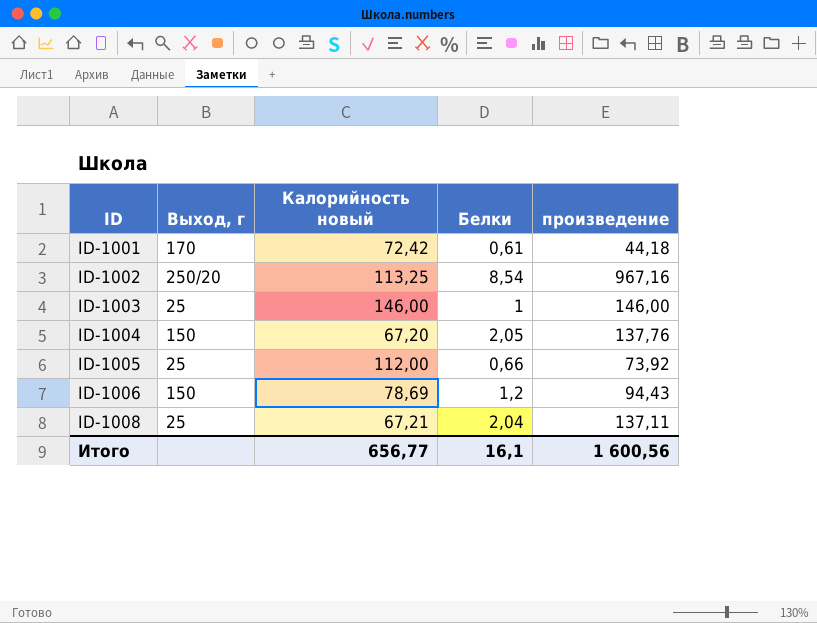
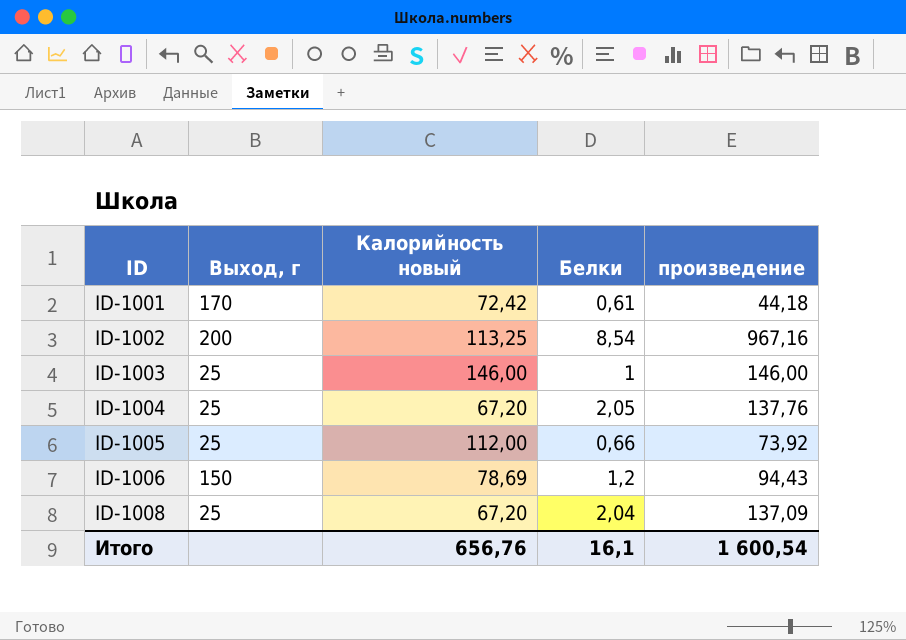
ID-1002 | Выход, г: 250/20 -> 200
ID-1004 | Выход, г: 150 -> 25
ID-1008 | Калорийность новый: 67,21 -> 67,20
ID-1008 | произведение: 137,11 -> 137,09
Итого | Калорийность новый: 656,77 -> 656,76
Итого | произведение: 1 600,56 -> 1 600,54

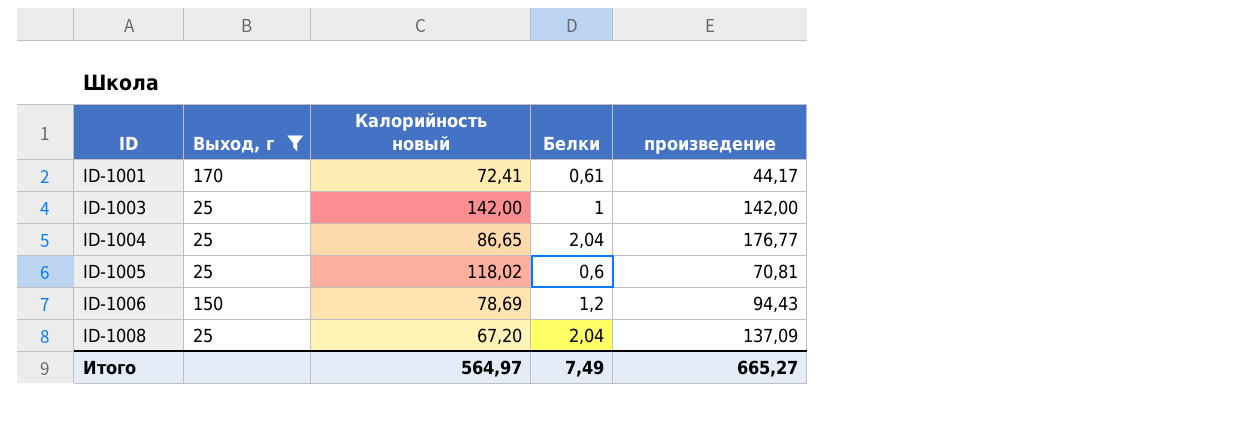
filter: none -> Выход, г != 200
ID-1001 | Калорийность новый: 72,42 -> 72,41
ID-1001 | произведение: 44,18 -> 44,17
ID-1003 | Калорийность новый: 146,00 -> 142,00
ID-1003 | произведение: 146,00 -> 142,00
ID-1004 | Калорийность новый: 67,20 -> 86,65
ID-1004 | Белки: 2,05 -> 2,04
ID-1004 | произведение: 137,76 -> 176,77
ID-1005 | Калорийность новый: 112,00 -> 118,02
ID-1005 | Белки: 0,66 -> 0,6
ID-1005 | произведение: 73,92 -> 70,81
Итого | Калорийность новый: 656,76 -> 564,97
Итого | Белки: 16,1 -> 7,49
Итого | произведение: 1 600,54 -> 665,27

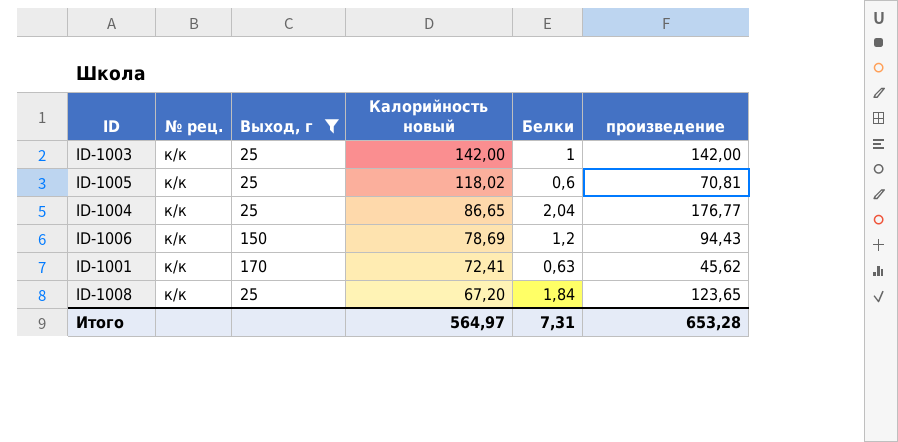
row order: ID ascending -> Калорийность новый descending
column № рец. | position: none -> 2
ID-1001 | Белки: 0,61 -> 0,63
ID-1001 | произведение: 44,17 -> 45,62
ID-1008 | Белки: 2,04 -> 1,84
ID-1008 | произведение: 137,09 -> 123,65
Итого | Белки: 7,49 -> 7,31
Итого | произведение: 665,27 -> 653,28

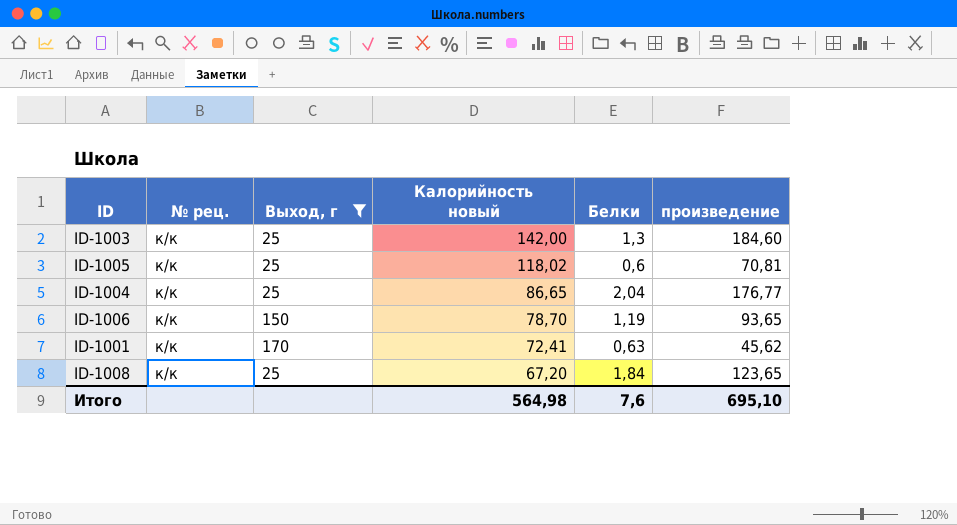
ID-1003 | Белки: 1 -> 1,3
ID-1003 | произведение: 142,00 -> 184,60
ID-1006 | Калорийность новый: 78,69 -> 78,70
ID-1006 | Белки: 1,2 -> 1,19
ID-1006 | произведение: 94,43 -> 93,65
Итого | Калорийность новый: 564,97 -> 564,98
Итого | Белки: 7,31 -> 7,6
Итого | произведение: 653,28 -> 695,10

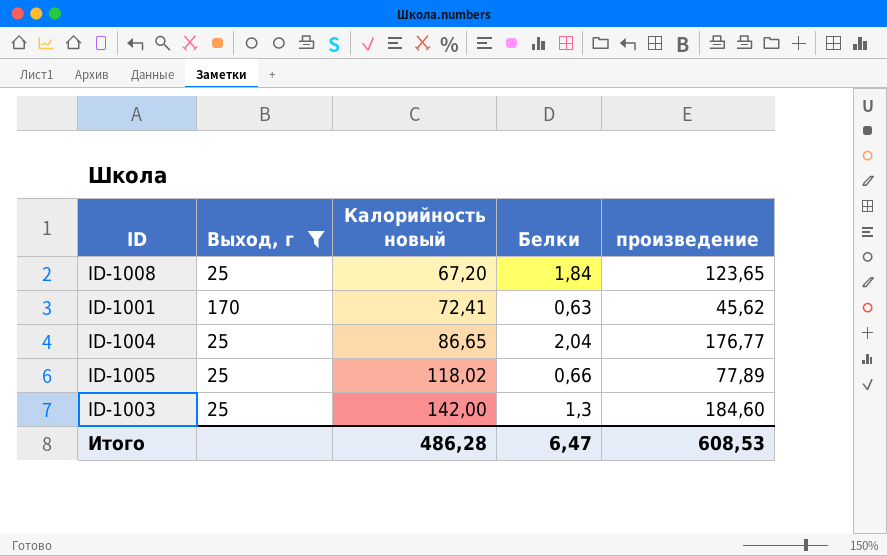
row order: Калорийность новый descending -> Калорийность новый ascending
column № рец. | position: 2 -> none
row ID-1006: к/к | 150 | 78,70 | 1,19 | 93,65 -> none
ID-1005 | Белки: 0,6 -> 0,66
ID-1005 | произведение: 70,81 -> 77,89
Итого | Калорийность новый: 564,98 -> 486,28
Итого | Белки: 7,6 -> 6,47
Итого | произведение: 695,10 -> 608,53

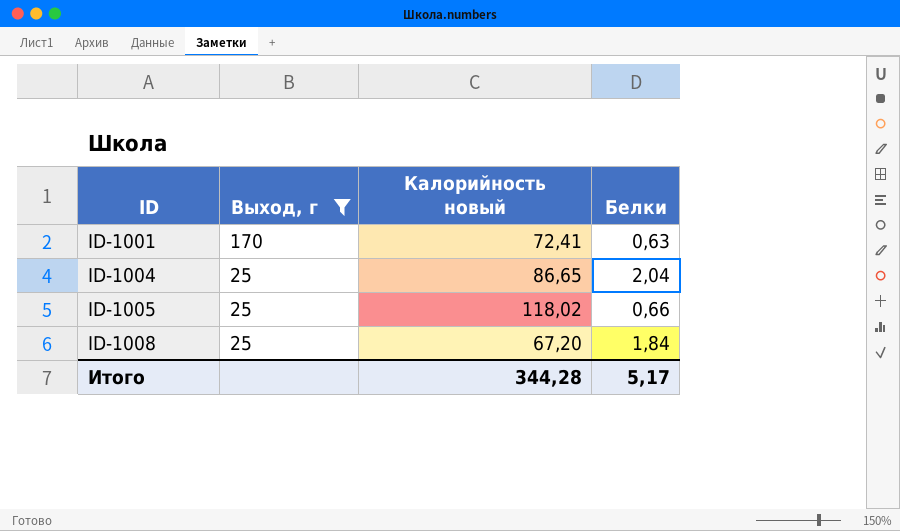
row order: Калорийность новый ascending -> ID ascending
column произведение | formula: [Калорийность новый] * [Белки] -> none
row ID-1003: 25 | 142,00 | 1,3 | 184,60 -> none
Итого | Калорийность новый: 486,28 -> 344,28
Итого | Белки: 6,47 -> 5,17

